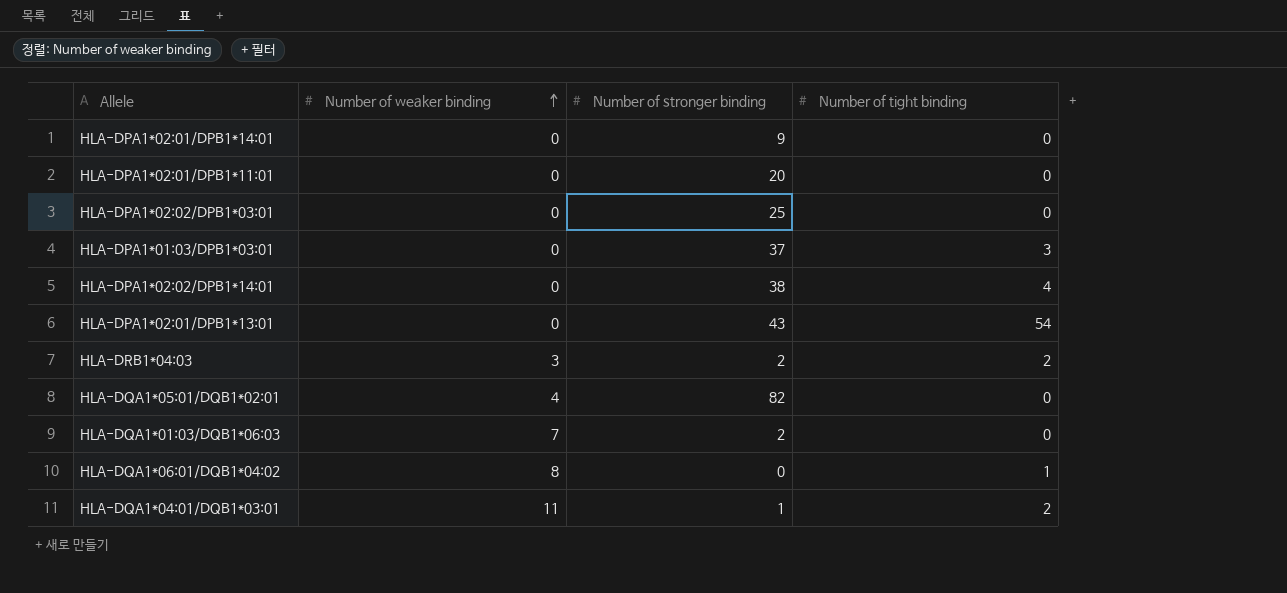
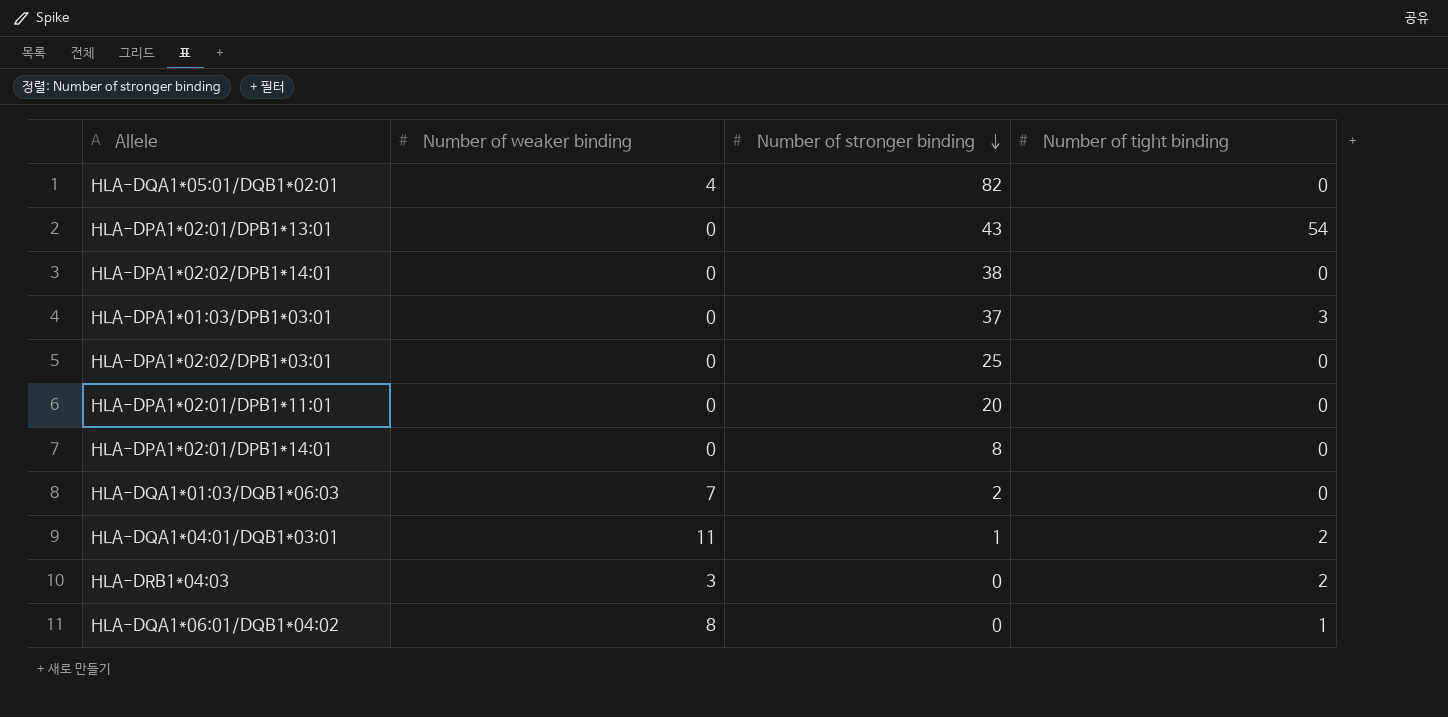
row order: Number of weaker binding ascending -> Number of stronger binding descending
HLA-DPA1*02:02/DPB1*14:01 | Number of tight binding: 4 -> 0
HLA-DPA1*02:01/DPB1*14:01 | Number of stronger binding: 9 -> 8
HLA-DRB1*04:03 | Number of stronger binding: 2 -> 0

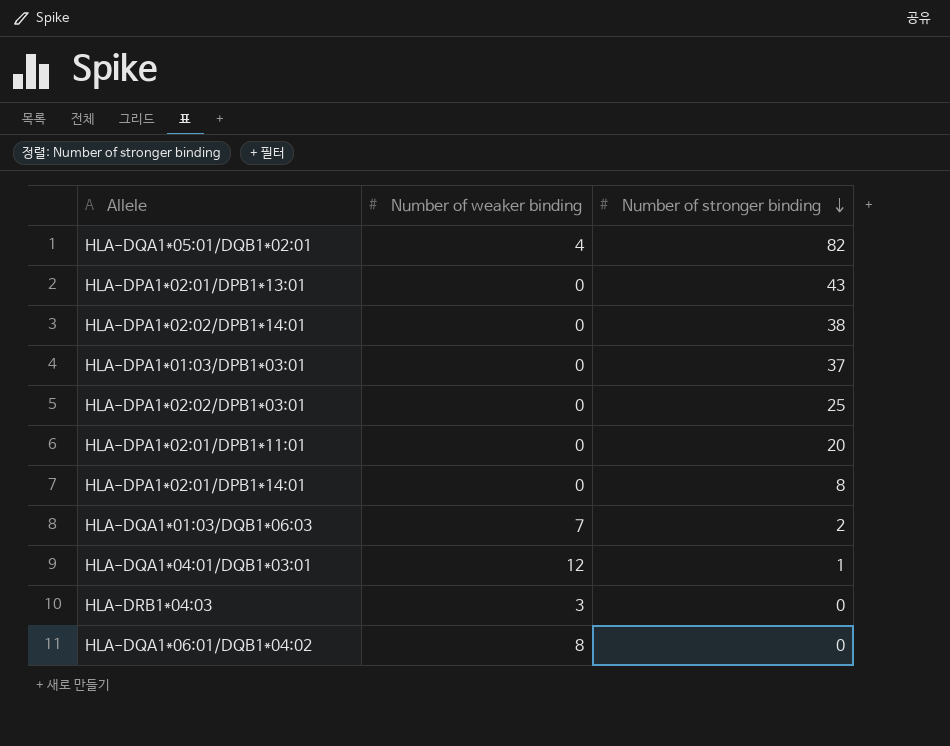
column Number of tight binding | position: 4 -> none
HLA-DQA1*04:01/DQB1*03:01 | Number of weaker binding: 11 -> 12

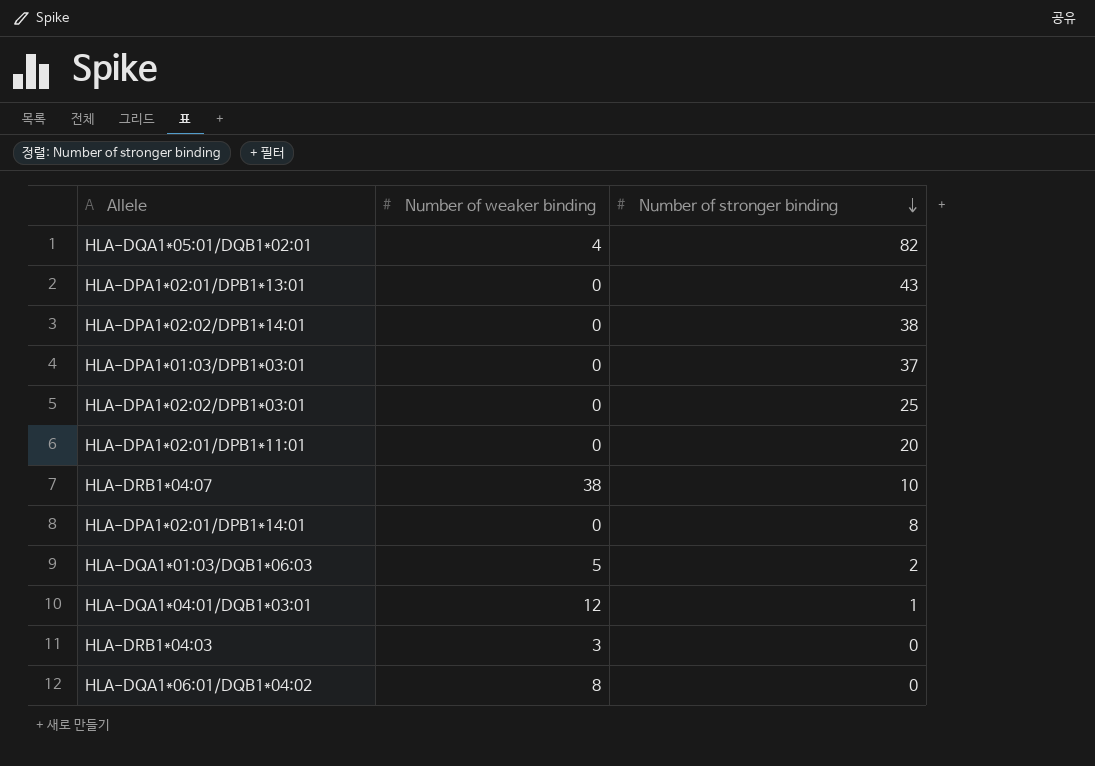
row HLA-DRB1*04:07: none -> 38 | 10
HLA-DQA1*01:03/DQB1*06:03 | Number of weaker binding: 7 -> 5

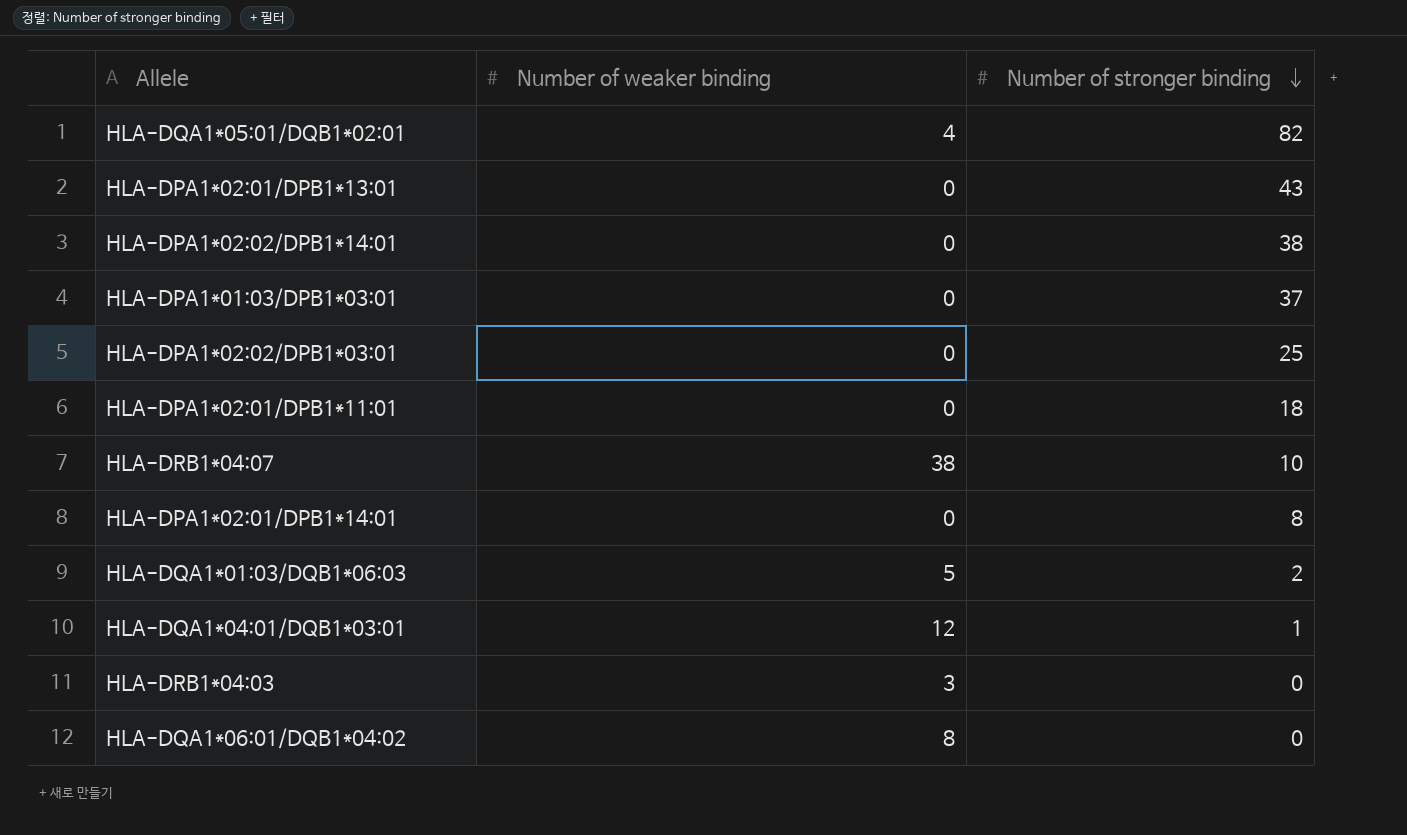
HLA-DPA1*02:01/DPB1*11:01 | Number of stronger binding: 20 -> 18

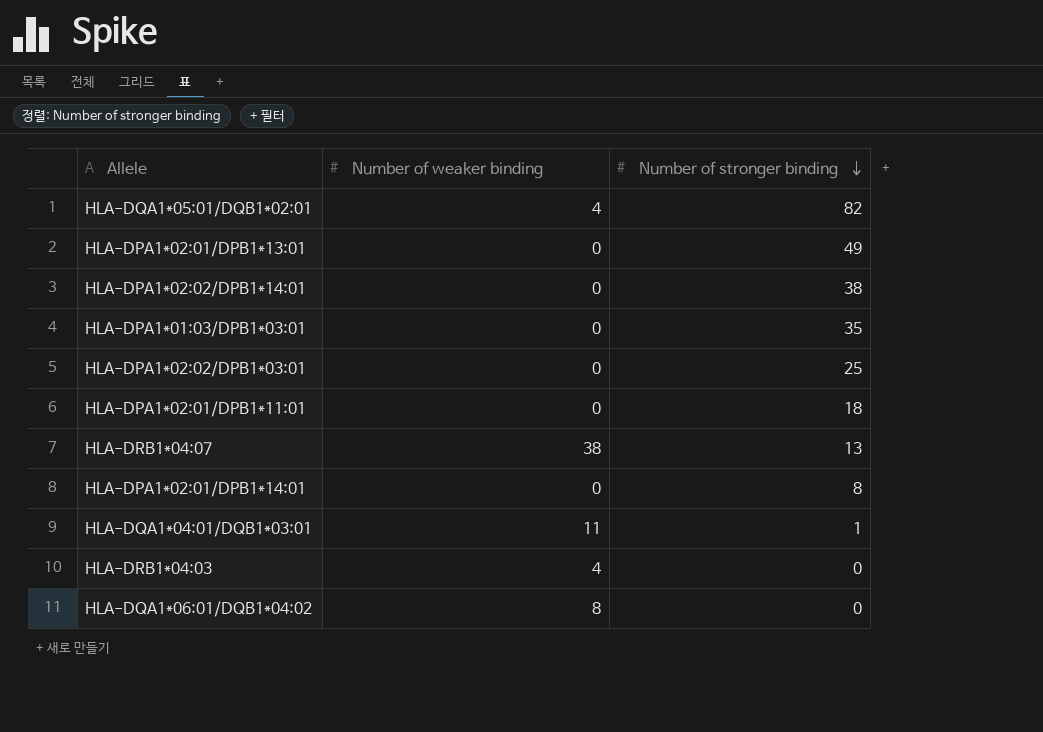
row HLA-DQA1*01:03/DQB1*06:03: 5 | 2 -> none
HLA-DPA1*02:01/DPB1*13:01 | Number of stronger binding: 43 -> 49
HLA-DPA1*01:03/DPB1*03:01 | Number of stronger binding: 37 -> 35
HLA-DRB1*04:07 | Number of stronger binding: 10 -> 13
HLA-DQA1*04:01/DQB1*03:01 | Number of weaker binding: 12 -> 11
HLA-DRB1*04:03 | Number of weaker binding: 3 -> 4

